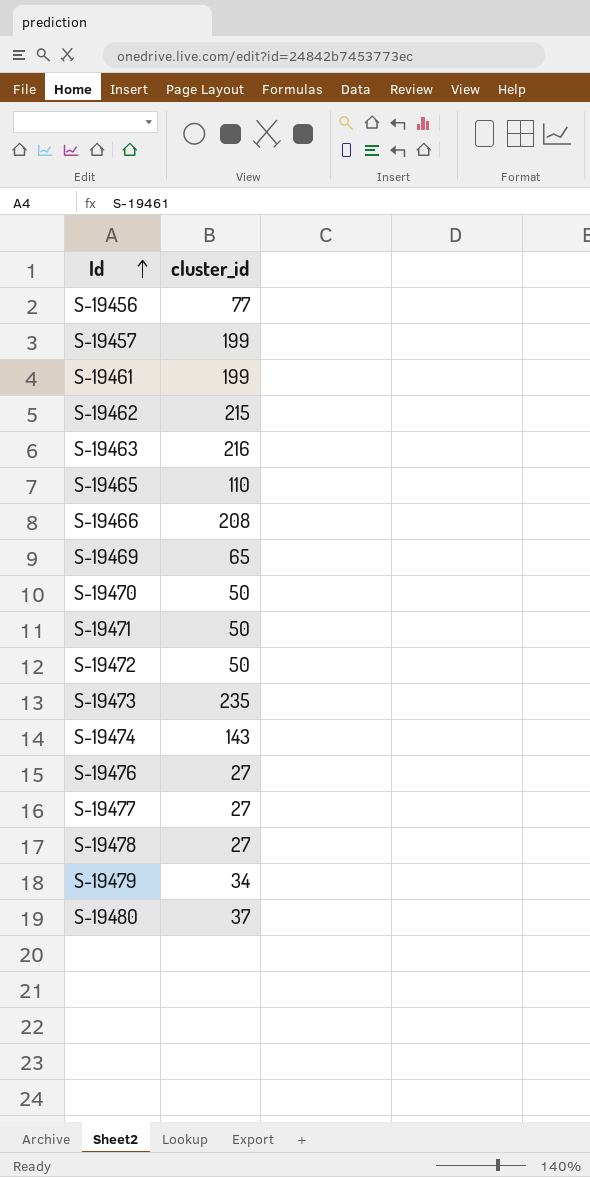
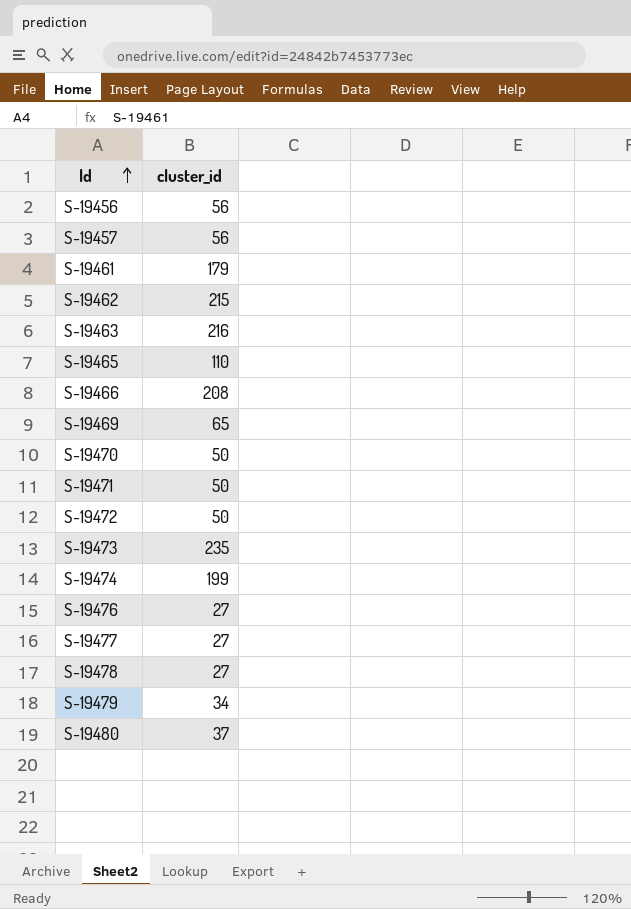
S-19456 | cluster_id: 77 -> 56
S-19457 | cluster_id: 199 -> 56
S-19461 | cluster_id: 199 -> 179
S-19474 | cluster_id: 143 -> 199

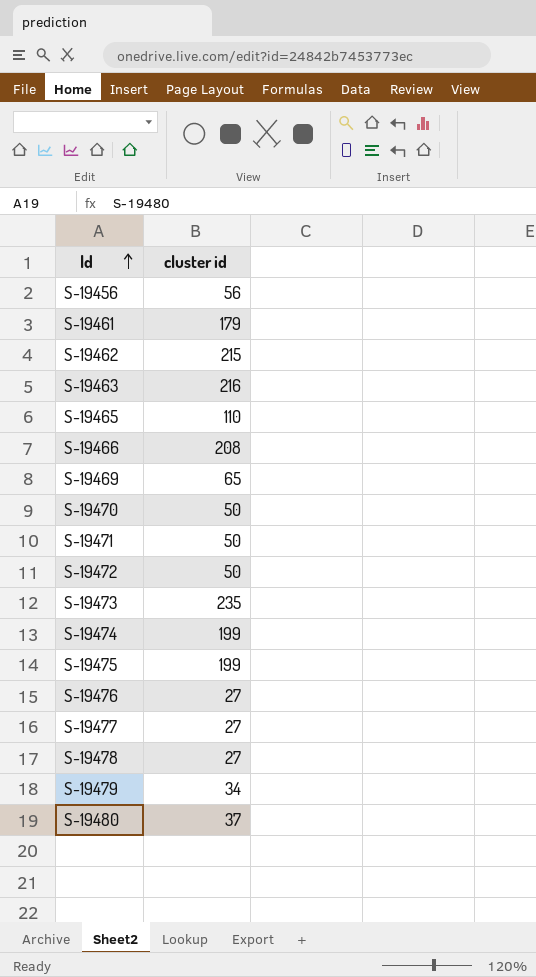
column name: cluster_id -> cluster id
row S-19457: 56 -> none
row S-19475: none -> 199

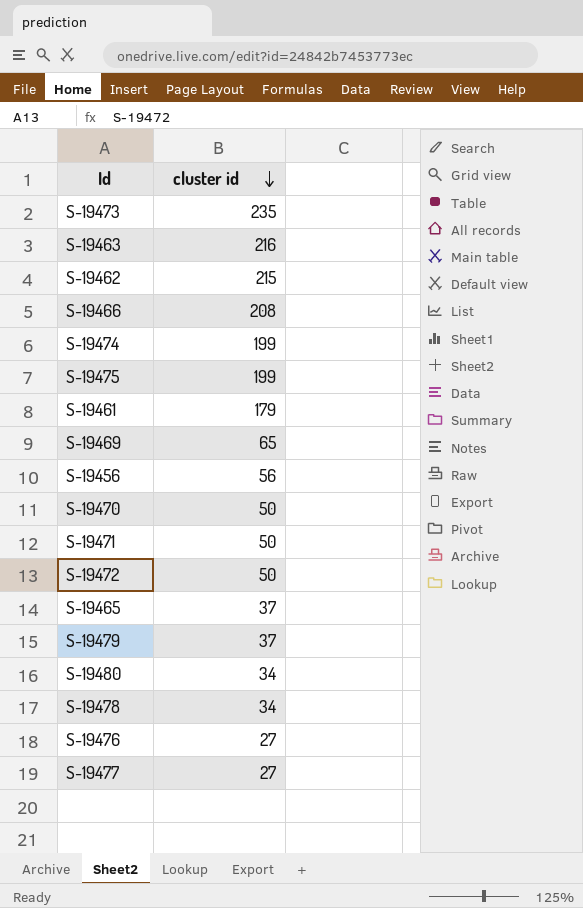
row order: Id ascending -> cluster id descending
S-19465 | cluster id: 110 -> 37
S-19479 | cluster id: 34 -> 37
S-19480 | cluster id: 37 -> 34
S-19478 | cluster id: 27 -> 34

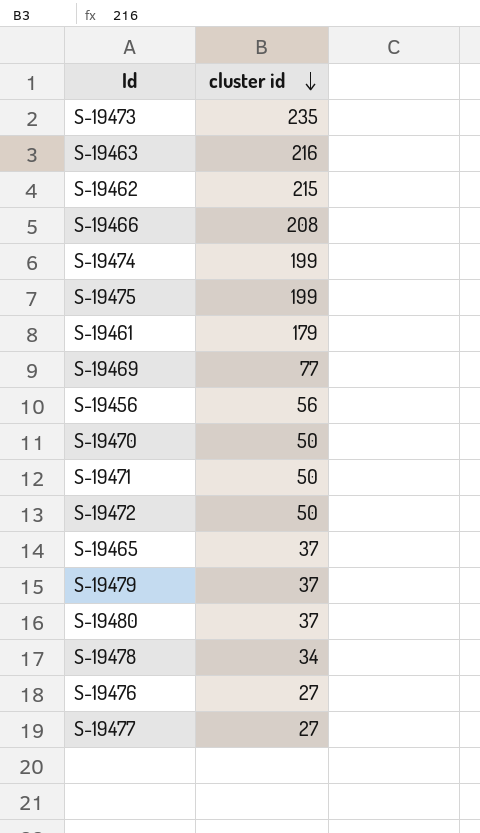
S-19469 | cluster id: 65 -> 77
S-19480 | cluster id: 34 -> 37

